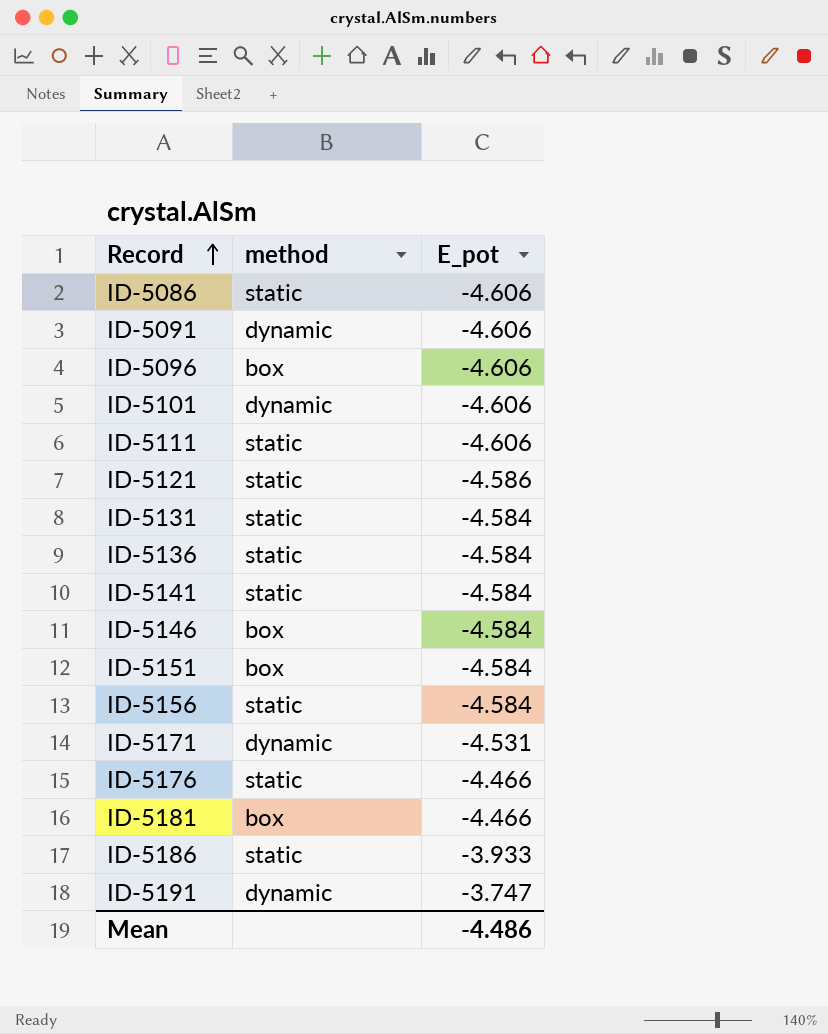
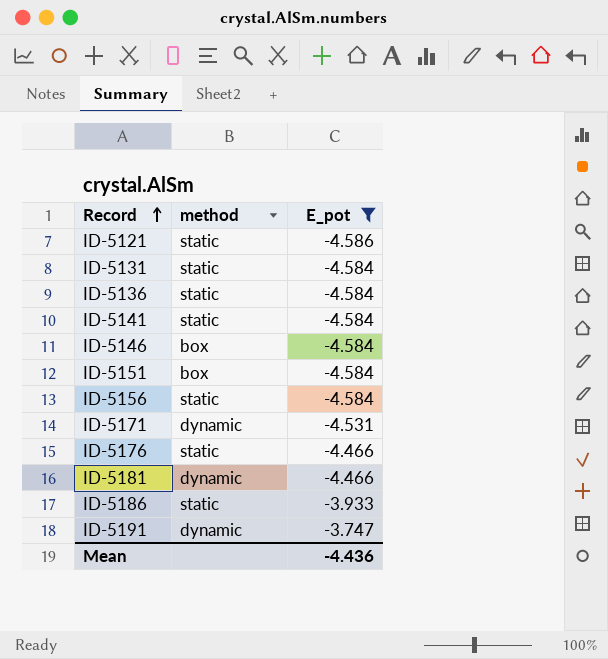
filter: none -> E_pot != -4.606
ID-5181 | method: box -> dynamic
Mean | E_pot: -4.486 -> -4.436

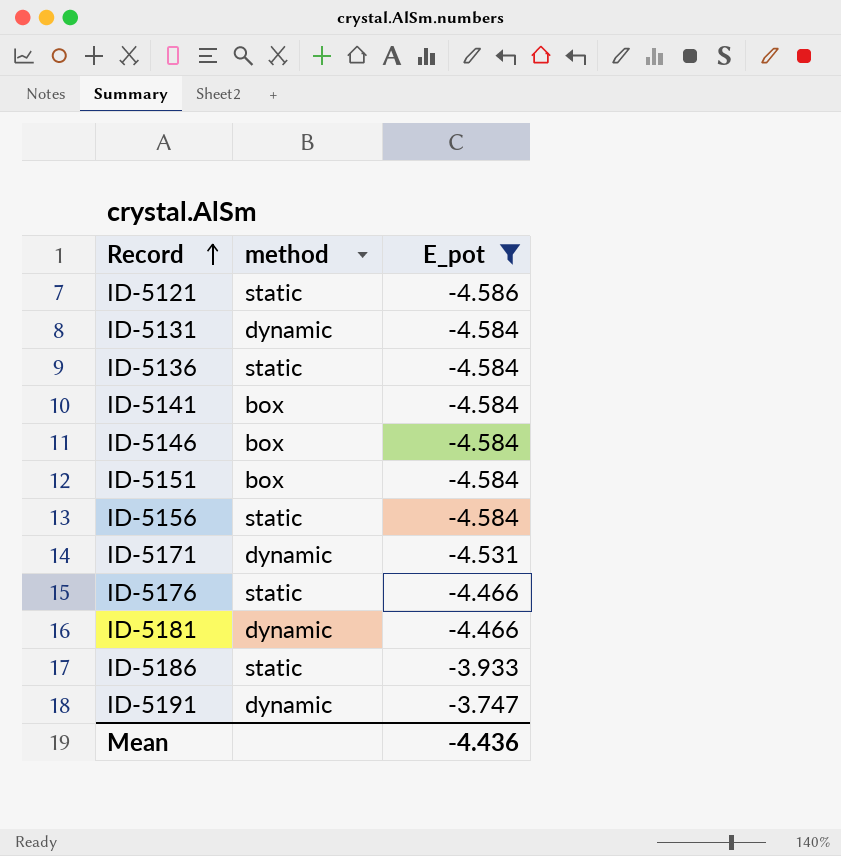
ID-5131 | method: static -> dynamic
ID-5141 | method: static -> box

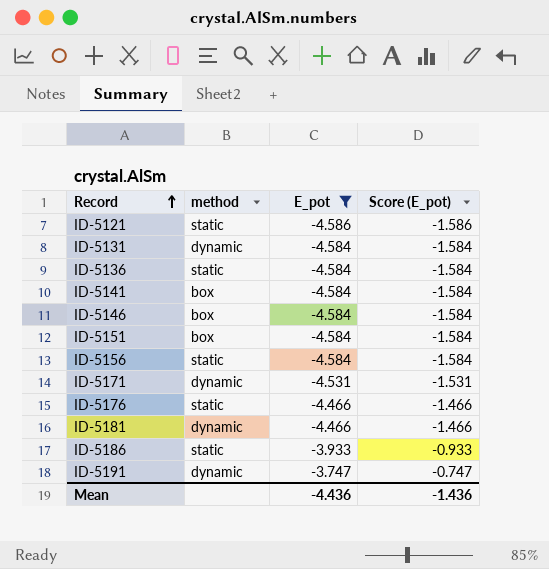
column Score (E_pot) | formula: none -> [E_pot] + 3

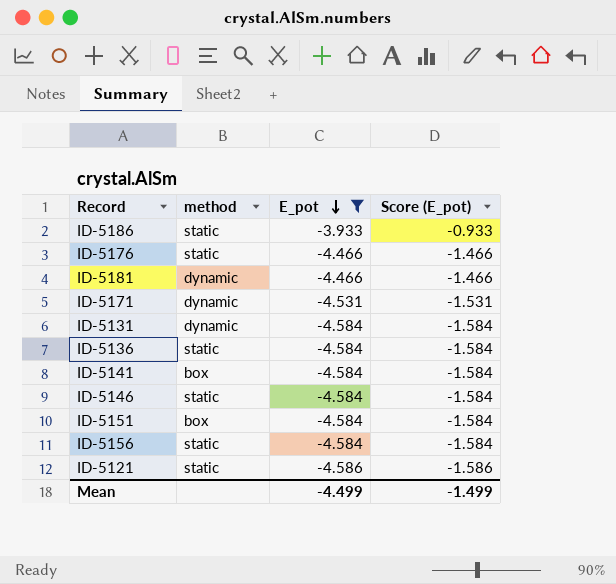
row order: Record ascending -> E_pot descending
row ID-5191: dynamic | -3.747 | -0.747 -> none
ID-5146 | method: box -> static
Mean | E_pot: -4.436 -> -4.499
Mean | Score (E_pot): -1.436 -> -1.499

